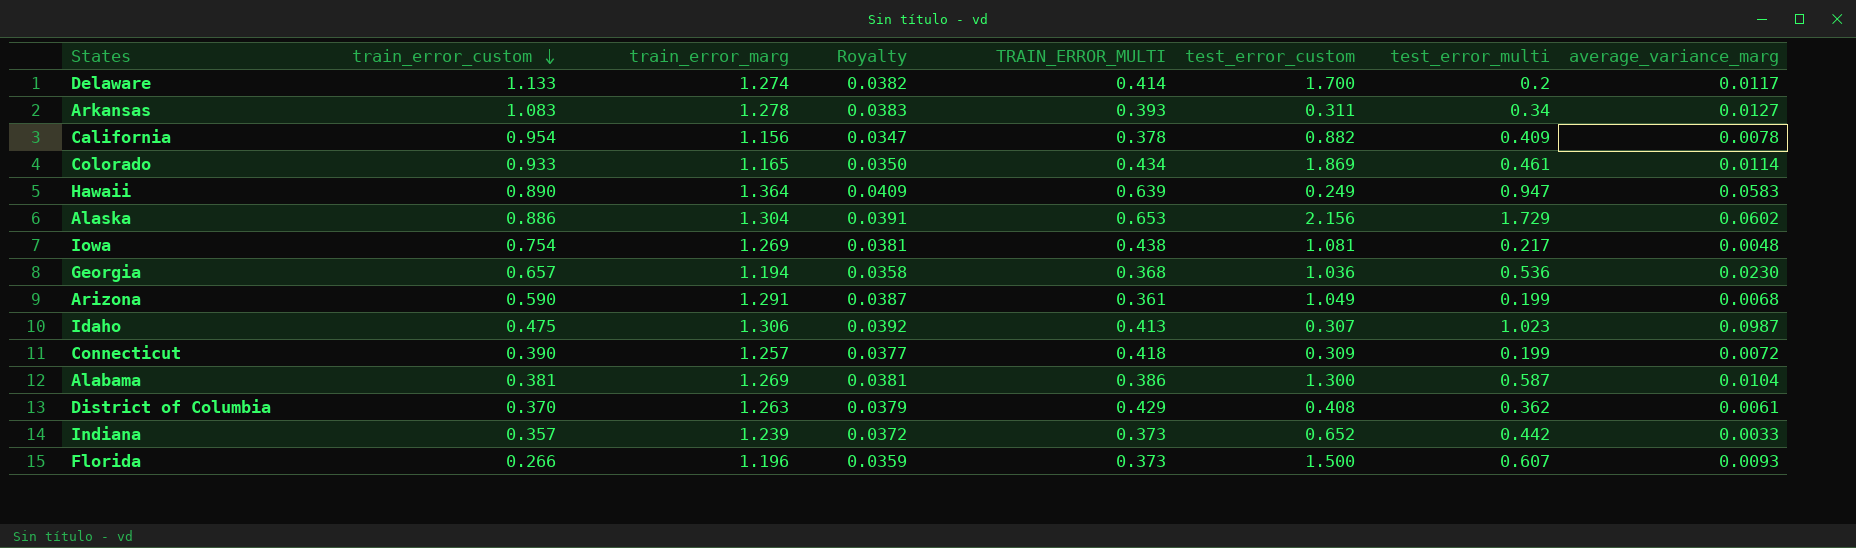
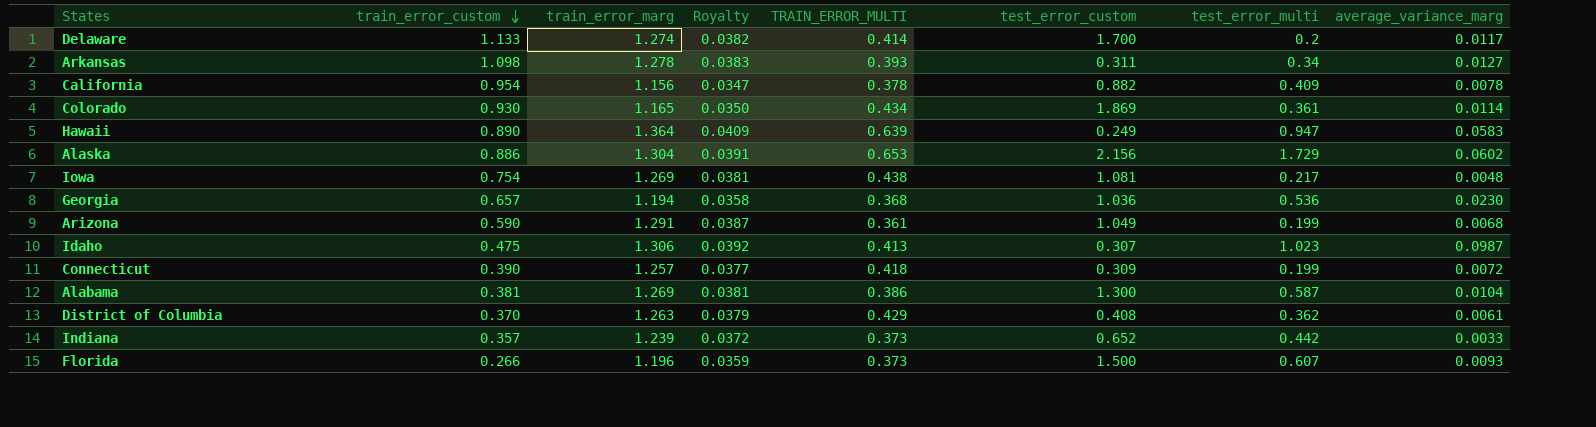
Arkansas | train_error_custom: 1.083 -> 1.098
Colorado | train_error_custom: 0.933 -> 0.930
Colorado | test_error_multi: 0.461 -> 0.361

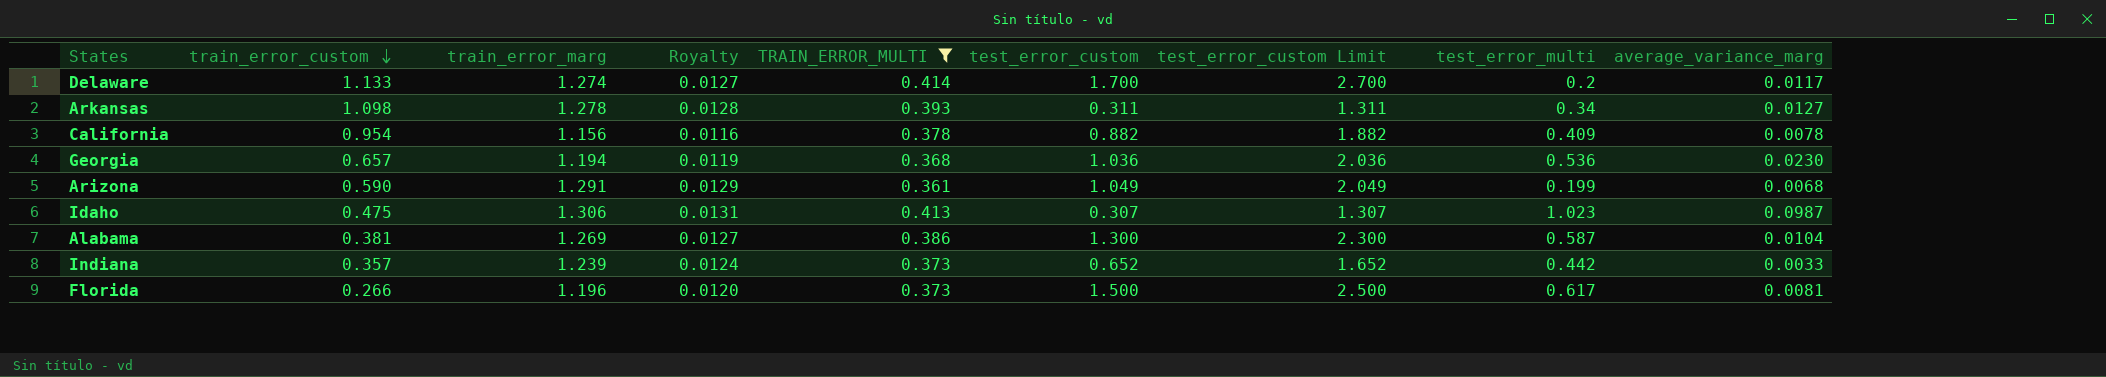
filter: none -> TRAIN_ERROR_MULTI <= 0.414
column Royalty | formula: [train_error_marg] * 0.03 -> [train_error_marg] * 0.01
column test_error_custom Limit | formula: none -> [test_error_custom] + 1
Florida | test_error_multi: 0.607 -> 0.617
Florida | average_variance_marg: 0.0093 -> 0.0081

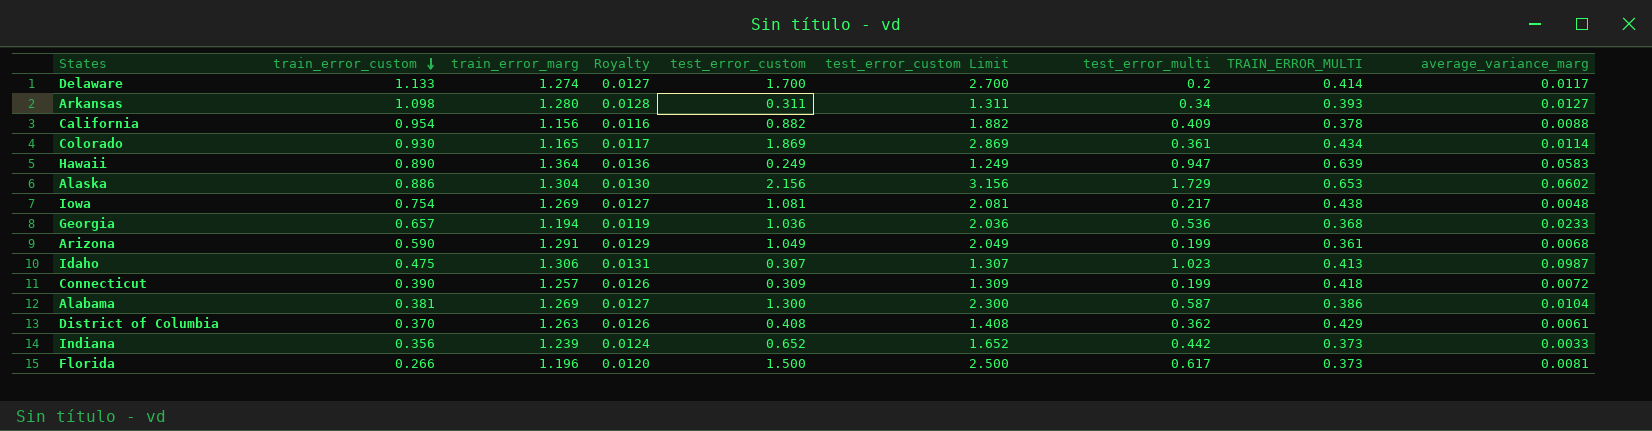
filter: TRAIN_ERROR_MULTI <= 0.414 -> none
column TRAIN_ERROR_MULTI | position: 5 -> 8
Arkansas | train_error_marg: 1.278 -> 1.280
California | average_variance_marg: 0.0078 -> 0.0088
Georgia | average_variance_marg: 0.0230 -> 0.0233
Indiana | train_error_custom: 0.357 -> 0.356

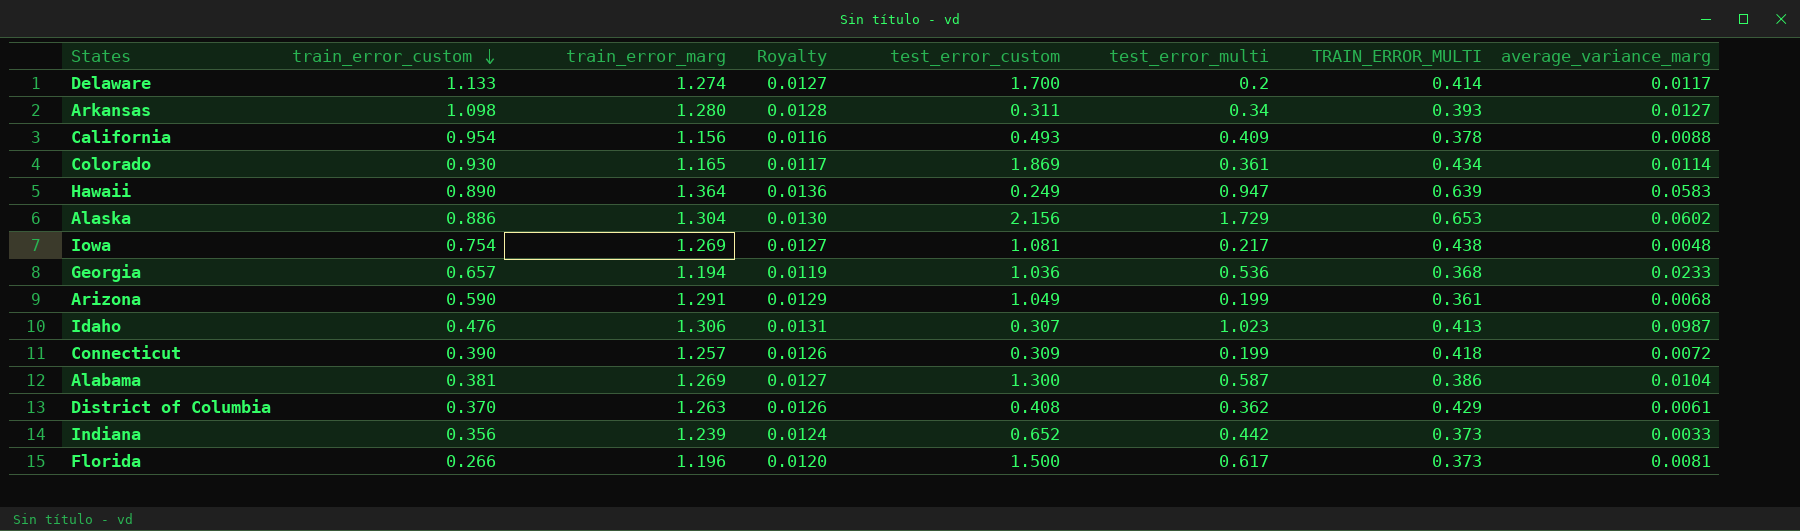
column test_error_custom Limit | formula: [test_error_custom] + 1 -> none
California | test_error_custom: 0.882 -> 0.493
Idaho | train_error_custom: 0.475 -> 0.476

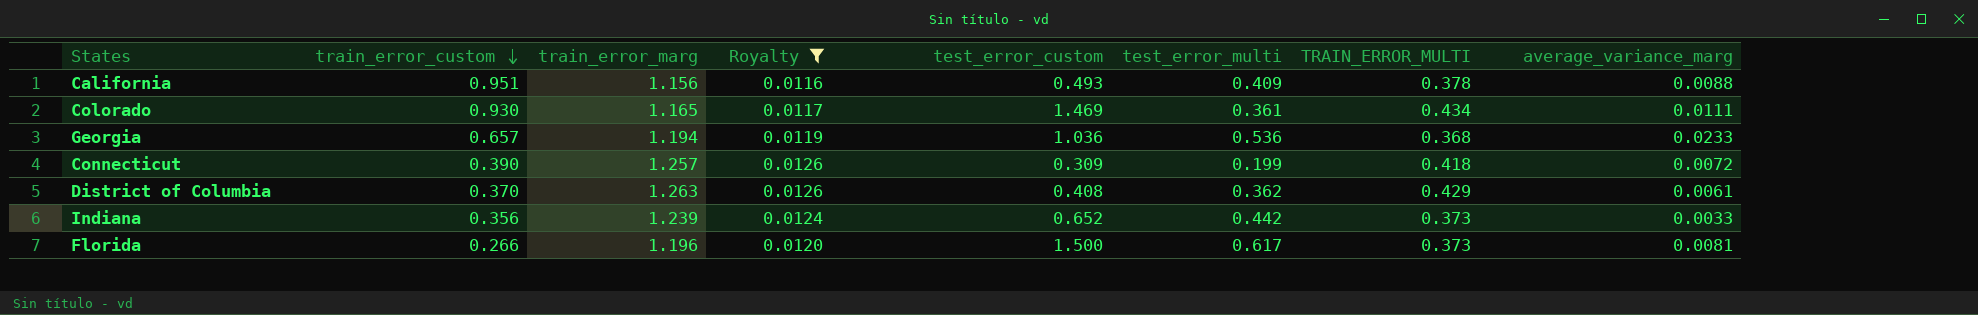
filter: none -> Royalty <= 0.0126
California | train_error_custom: 0.954 -> 0.951
Colorado | test_error_custom: 1.869 -> 1.469
Colorado | average_variance_marg: 0.0114 -> 0.0111

